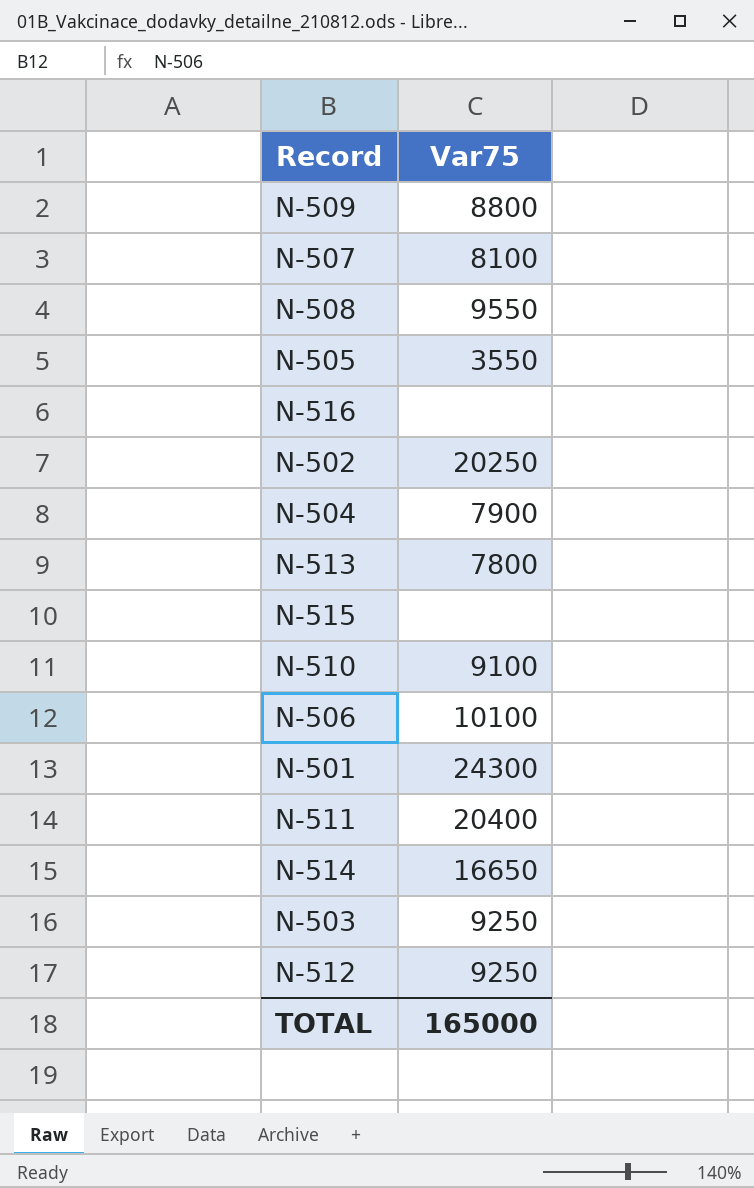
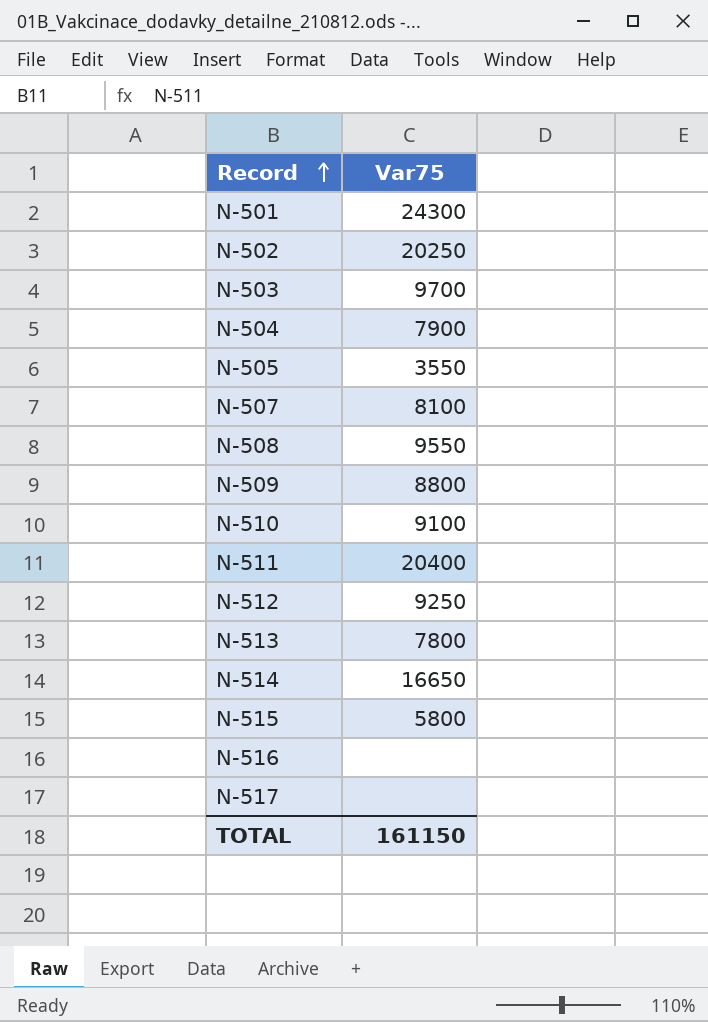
row order: none -> Record ascending
row N-506: 10100 -> none
N-503 | Var75: 9250 -> 9700
N-515 | Var75: none -> 5800
row N-517: none -> none
TOTAL | Var75: 165000 -> 161150

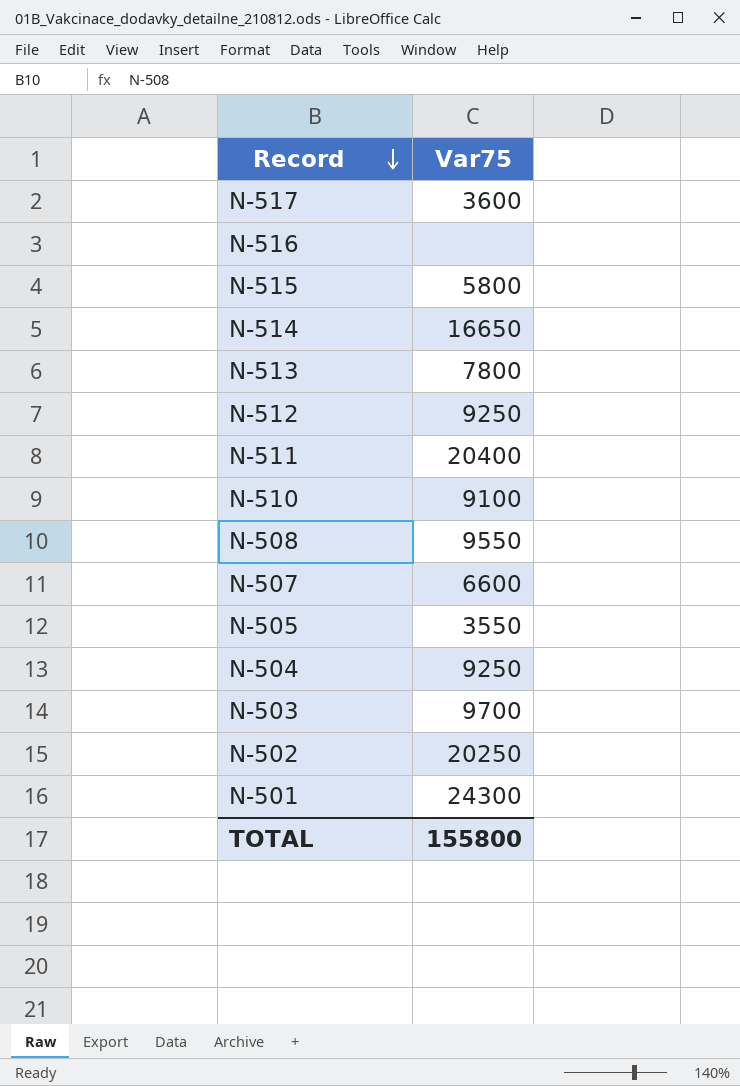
row order: Record ascending -> Record descending
row N-509: 8800 -> none
N-517 | Var75: none -> 3600
N-507 | Var75: 8100 -> 6600
N-504 | Var75: 7900 -> 9250
TOTAL | Var75: 161150 -> 155800

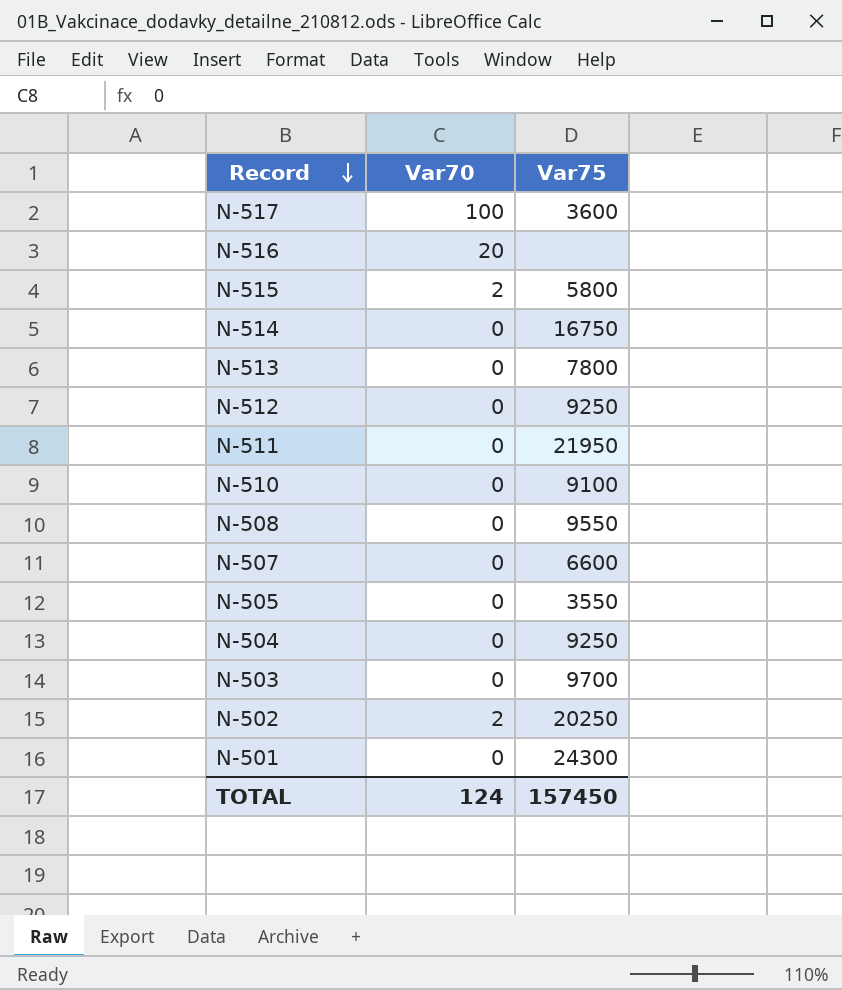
column Var70 | position: none -> 2
N-514 | Var75: 16650 -> 16750
N-511 | Var75: 20400 -> 21950
TOTAL | Var75: 155800 -> 157450

